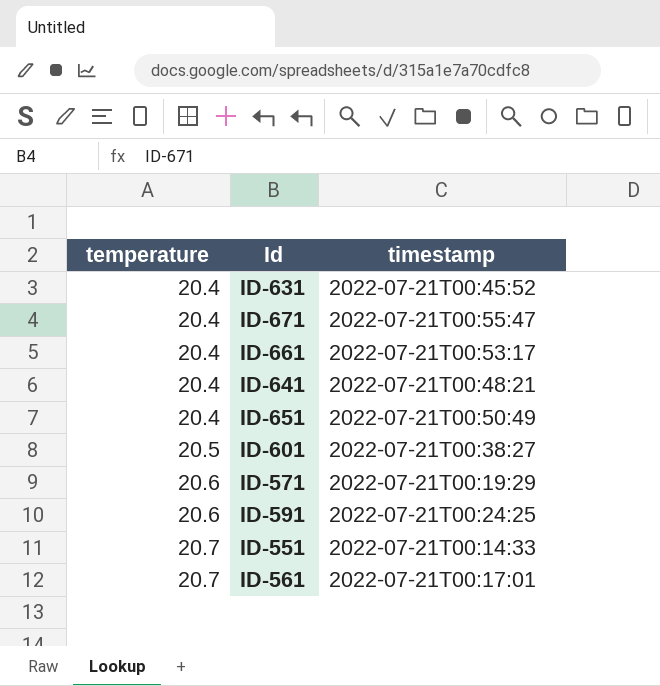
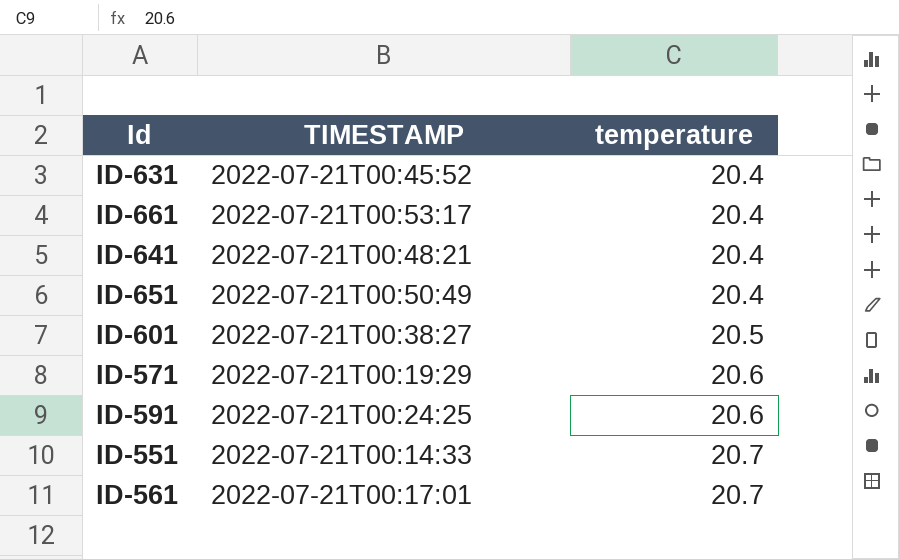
column name: timestamp -> TIMESTAMP
column temperature | position: 1 -> 3
row ID-671: 20.4 | 2022-07-21T00:55:47 -> none

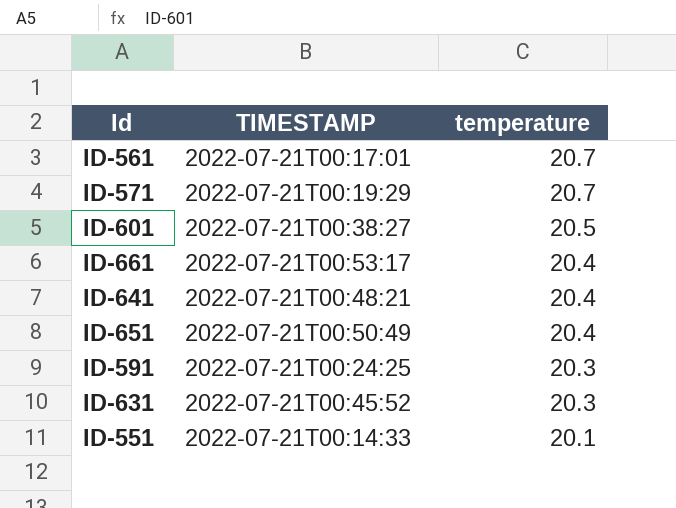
row order: temperature ascending -> temperature descending
ID-571 | temperature: 20.6 -> 20.7
ID-591 | temperature: 20.6 -> 20.3
ID-631 | temperature: 20.4 -> 20.3
ID-551 | temperature: 20.7 -> 20.1

